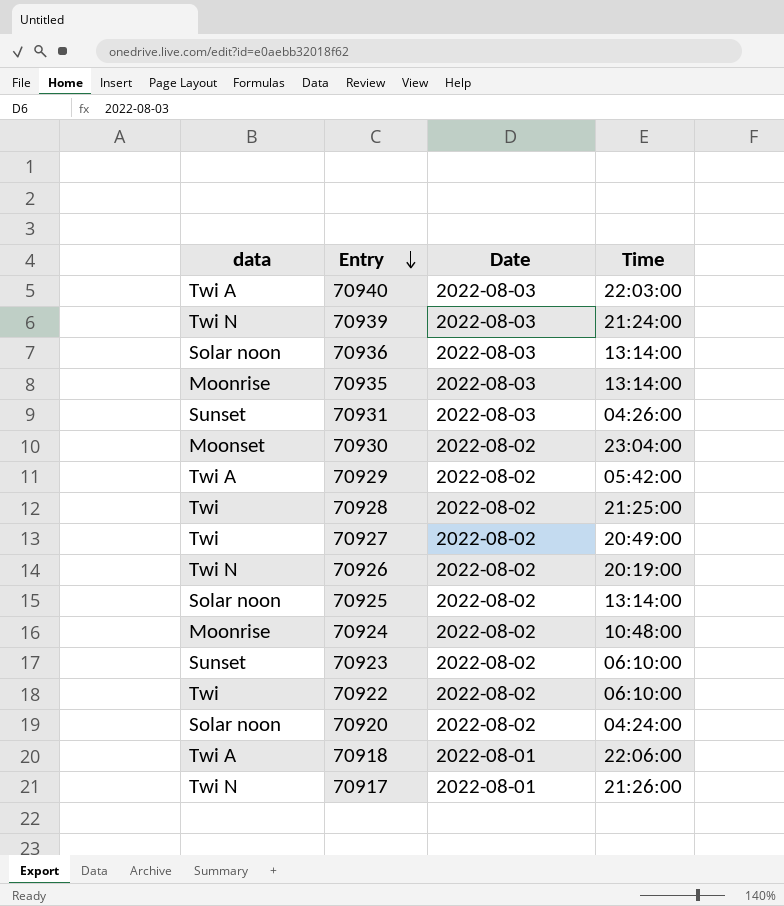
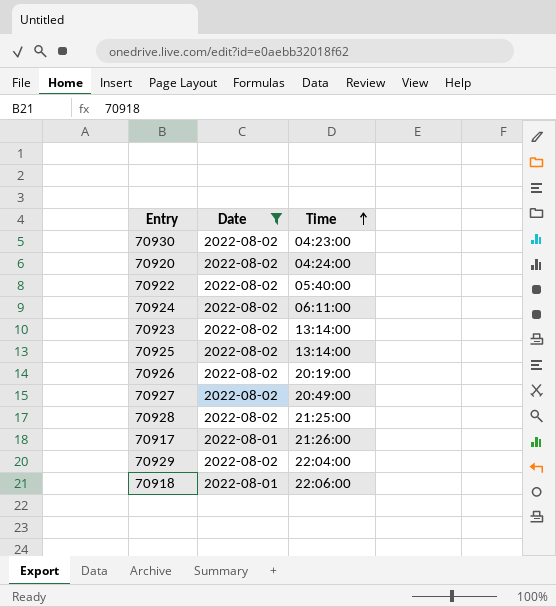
filter: none -> Date != 2022-08-03
row order: Entry descending -> Time ascending
column data | position: 1 -> none
70930 | Time: 23:04:00 -> 04:23:00
70922 | Time: 06:10:00 -> 05:40:00
70924 | Time: 10:48:00 -> 06:11:00
70923 | Time: 06:10:00 -> 13:14:00
70929 | Time: 05:42:00 -> 22:04:00

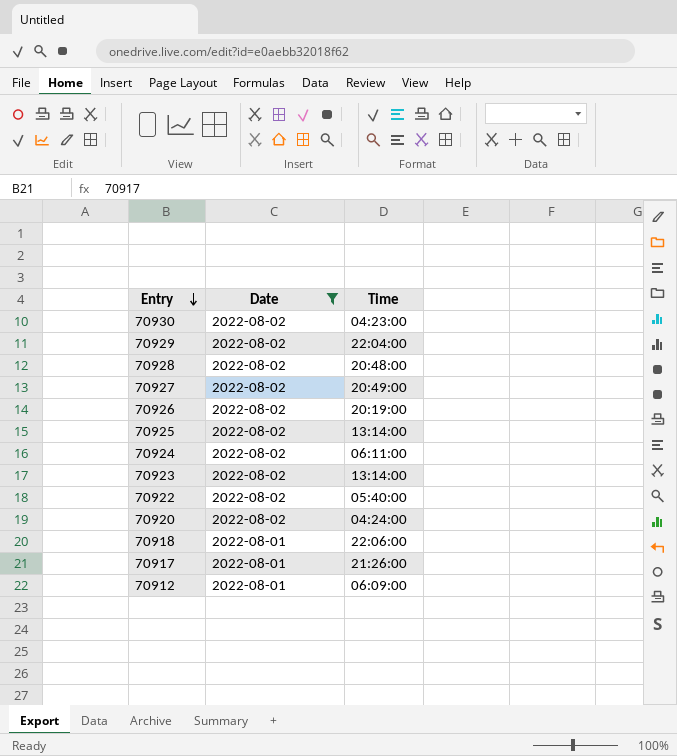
row order: Time ascending -> Entry descending
70928 | Time: 21:25:00 -> 20:48:00
row 70912: none -> 2022-08-01 | 06:09:00

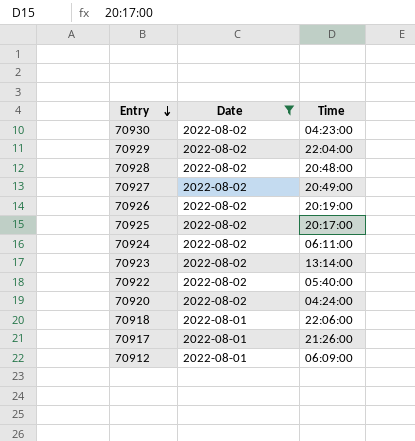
70925 | Time: 13:14:00 -> 20:17:00

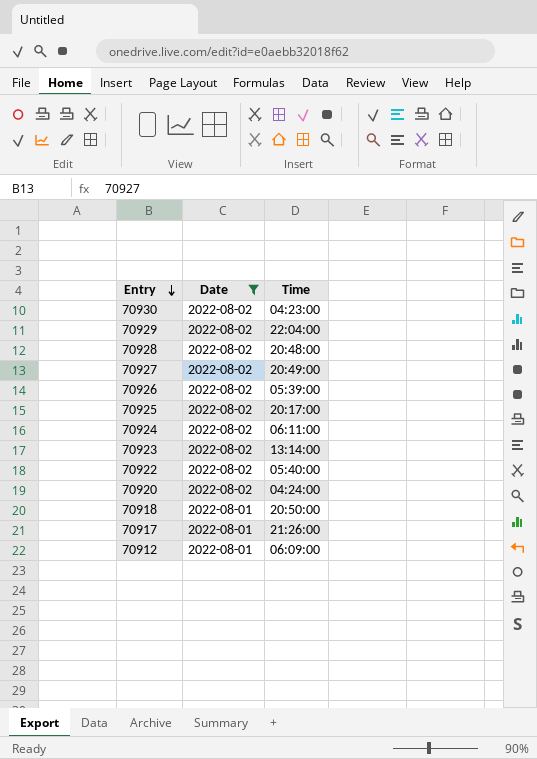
70926 | Time: 20:19:00 -> 05:39:00
70918 | Time: 22:06:00 -> 20:50:00

